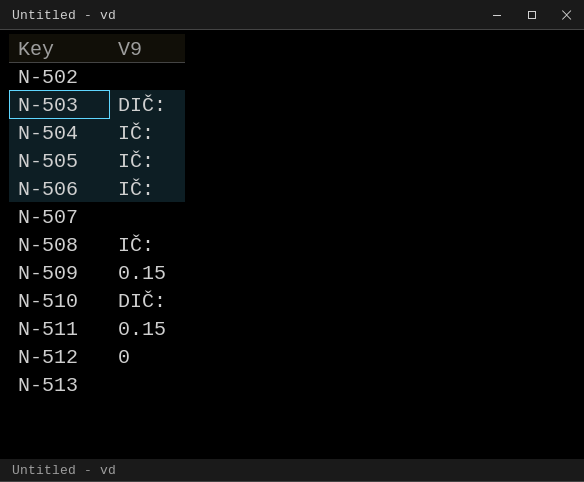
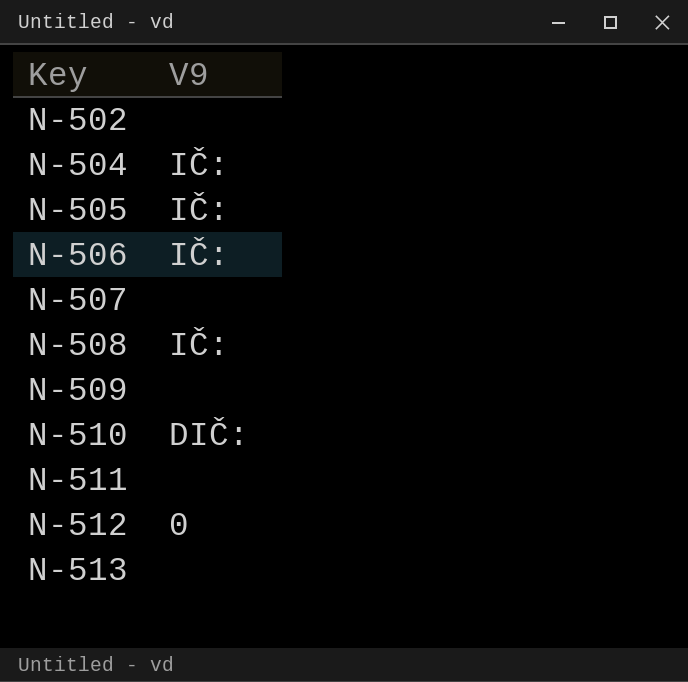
row N-503: DIČ: -> none
N-509 | V9: 0.15 -> none
N-511 | V9: 0.15 -> none

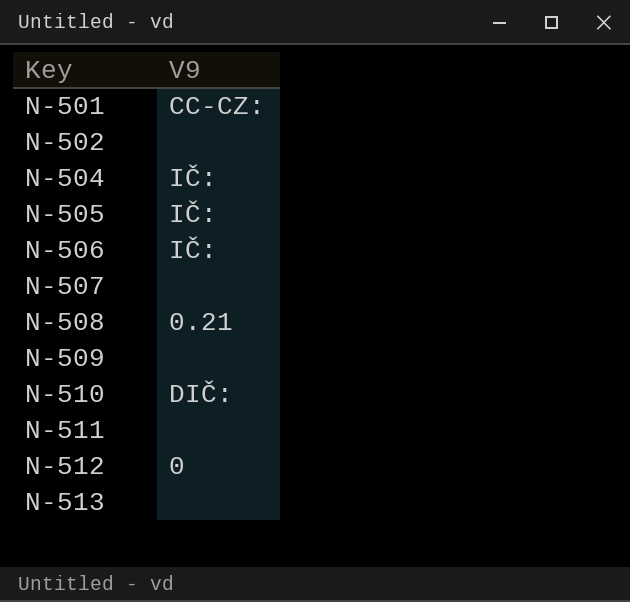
row N-501: none -> CC-CZ:
N-508 | V9: IČ: -> 0.21

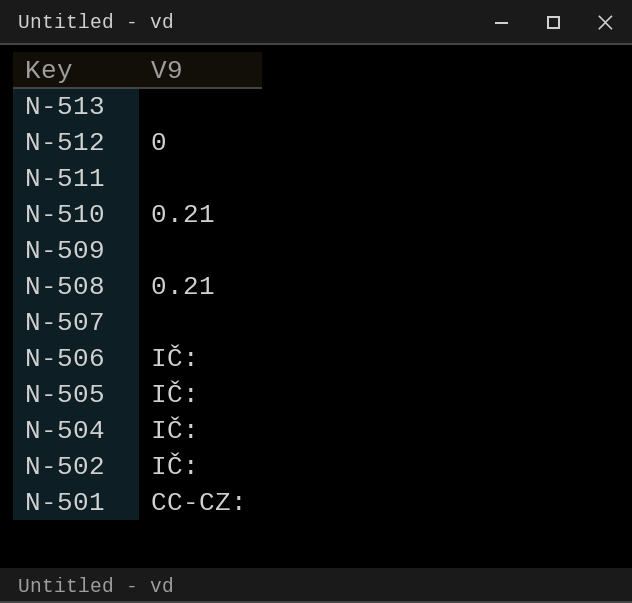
row order: Key ascending -> Key descending
N-510 | V9: DIČ: -> 0.21
N-502 | V9: none -> IČ:

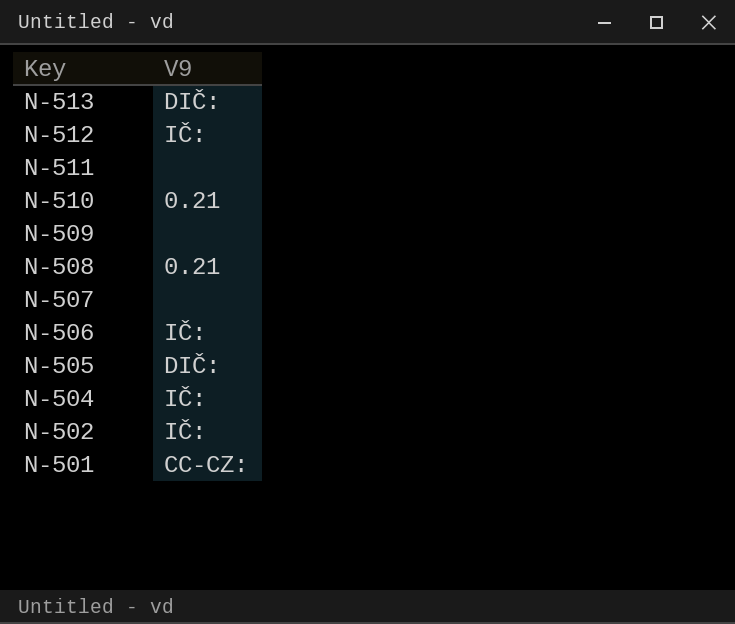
N-513 | V9: none -> DIČ:
N-512 | V9: 0 -> IČ:
N-505 | V9: IČ: -> DIČ:

